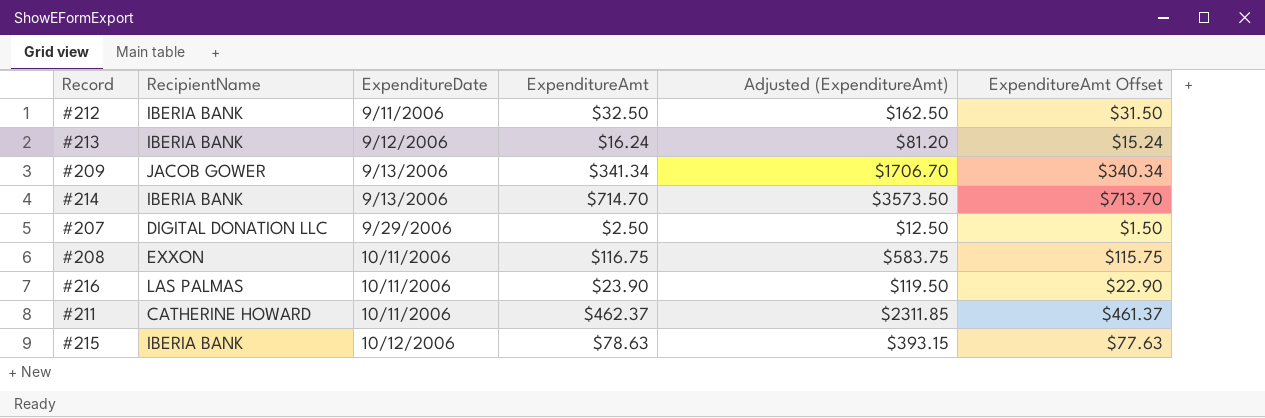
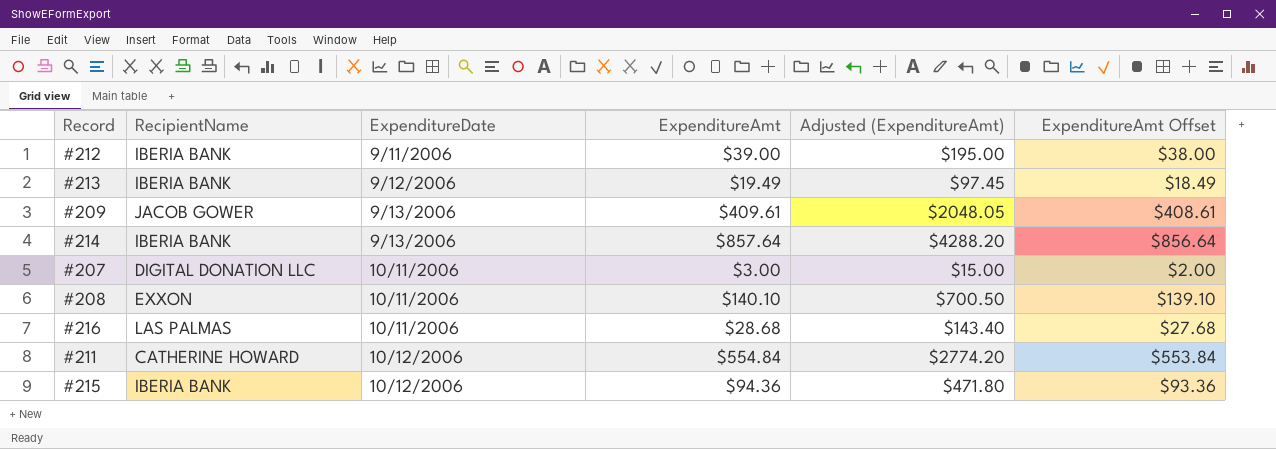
#212 | ExpenditureAmt: $32.50 -> $39.00
#212 | Adjusted (ExpenditureAmt): $162.50 -> $195.00
#212 | ExpenditureAmt Offset: $31.50 -> $38.00
#213 | ExpenditureAmt: $16.24 -> $19.49
#213 | Adjusted (ExpenditureAmt): $81.20 -> $97.45
#213 | ExpenditureAmt Offset: $15.24 -> $18.49
#209 | ExpenditureAmt: $341.34 -> $409.61
#209 | Adjusted (ExpenditureAmt): $1706.70 -> $2048.05
#209 | ExpenditureAmt Offset: $340.34 -> $408.61
#214 | ExpenditureAmt: $714.70 -> $857.64
#214 | Adjusted (ExpenditureAmt): $3573.50 -> $4288.20
#214 | ExpenditureAmt Offset: $713.70 -> $856.64
#207 | ExpenditureDate: 9/29/2006 -> 10/11/2006
#207 | ExpenditureAmt: $2.50 -> $3.00
#207 | Adjusted (ExpenditureAmt): $12.50 -> $15.00
#207 | ExpenditureAmt Offset: $1.50 -> $2.00
#208 | ExpenditureAmt: $116.75 -> $140.10
#208 | Adjusted (ExpenditureAmt): $583.75 -> $700.50
#208 | ExpenditureAmt Offset: $115.75 -> $139.10
#216 | ExpenditureAmt: $23.90 -> $28.68
#216 | Adjusted (ExpenditureAmt): $119.50 -> $143.40
#216 | ExpenditureAmt Offset: $22.90 -> $27.68
#211 | ExpenditureDate: 10/11/2006 -> 10/12/2006
#211 | ExpenditureAmt: $462.37 -> $554.84
#211 | Adjusted (ExpenditureAmt): $2311.85 -> $2774.20
#211 | ExpenditureAmt Offset: $461.37 -> $553.84
#215 | ExpenditureAmt: $78.63 -> $94.36
#215 | Adjusted (ExpenditureAmt): $393.15 -> $471.80
#215 | ExpenditureAmt Offset: $77.63 -> $93.36

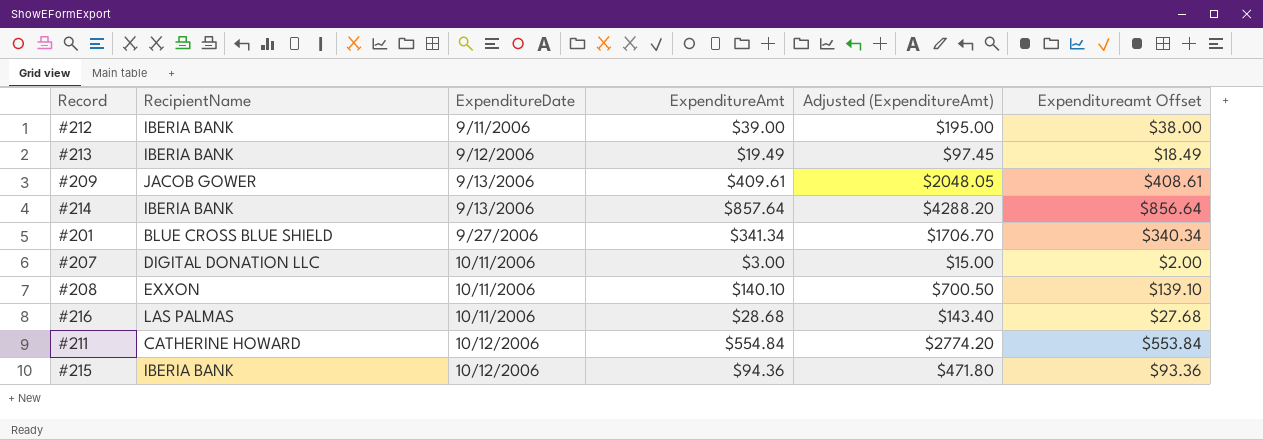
column name: ExpenditureAmt Offset -> Expenditureamt Offset
row #201: none -> BLUE CROSS BLUE SHIELD | 9/27/2006 | $341.34 | $1706.70 | $340.34

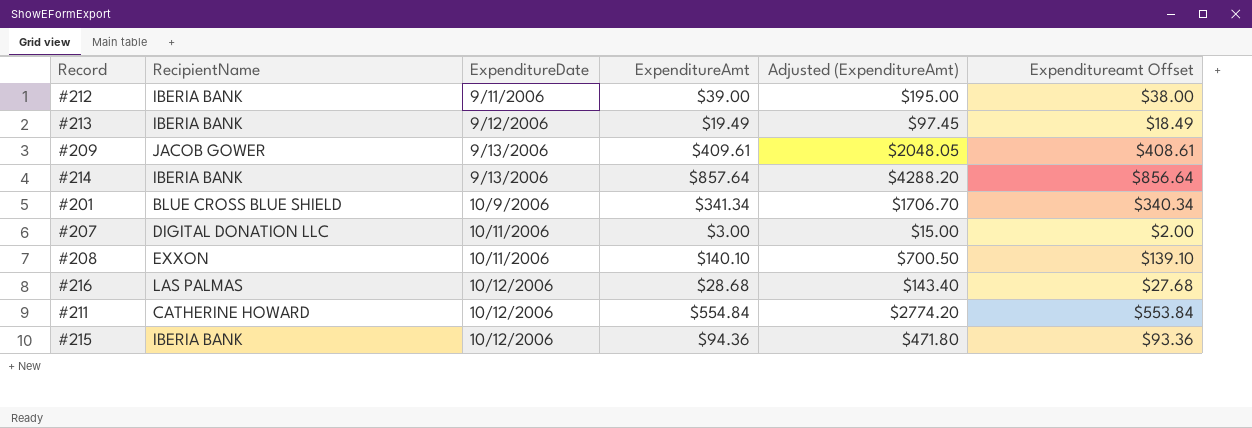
#201 | ExpenditureDate: 9/27/2006 -> 10/9/2006
#216 | ExpenditureDate: 10/11/2006 -> 10/12/2006

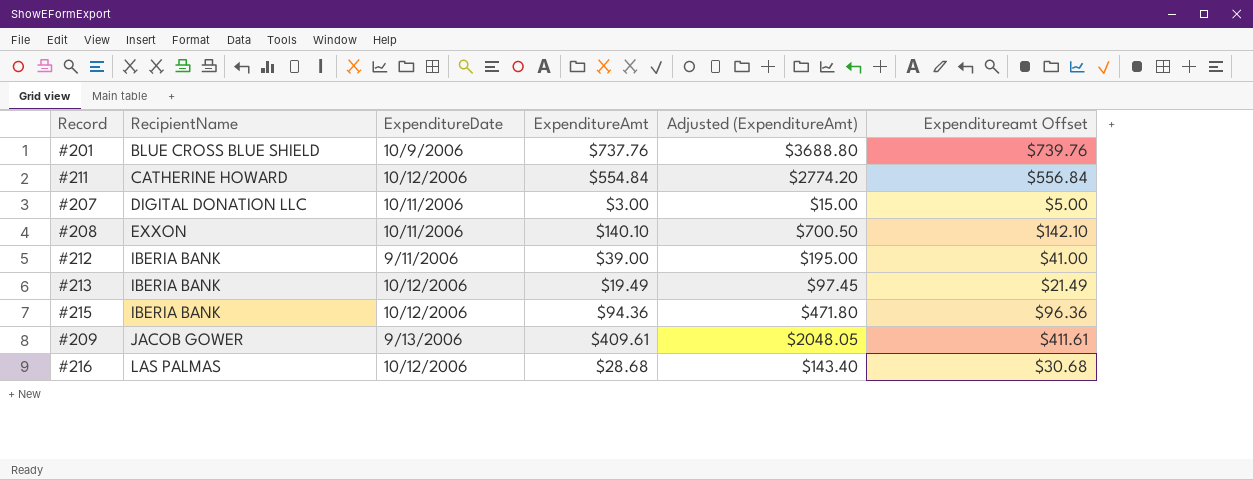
row order: ExpenditureDate ascending -> RecipientName ascending
column Expenditureamt Offset | formula: [ExpenditureAmt] - 1 -> [ExpenditureAmt] + 2
row #214: IBERIA BANK | 9/13/2006 | $857.64 | $4288.20 | $856.64 -> none
#201 | ExpenditureAmt: $341.34 -> $737.76
#201 | Adjusted (ExpenditureAmt): $1706.70 -> $3688.80
#213 | ExpenditureDate: 9/12/2006 -> 10/12/2006

